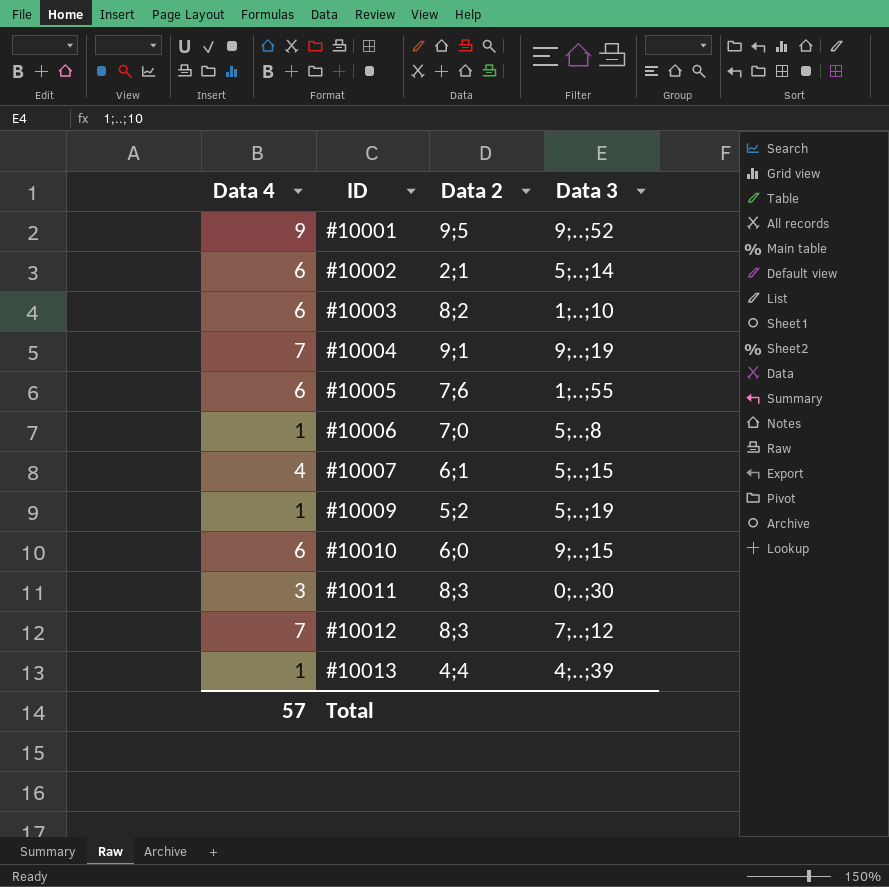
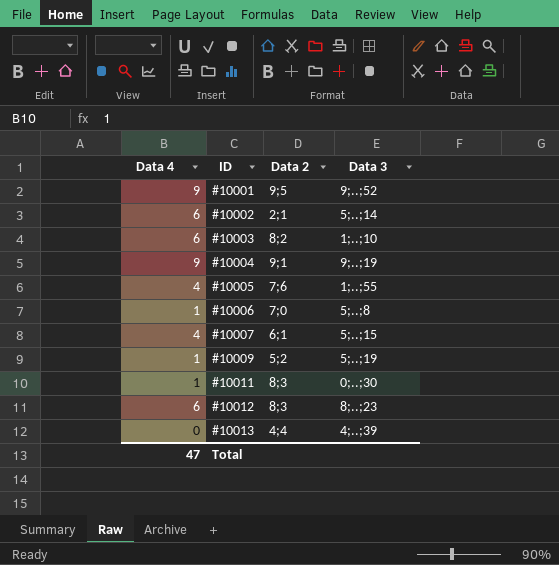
row #10010: 6 | 6;0 | 9;..;15 -> none
#10004 | Data 4: 7 -> 9
#10005 | Data 4: 6 -> 4
#10011 | Data 4: 3 -> 1
#10012 | Data 4: 7 -> 6
#10012 | Data 3: 7;..;12 -> 8;..;23
#10013 | Data 4: 1 -> 0
Total | Data 4: 57 -> 47

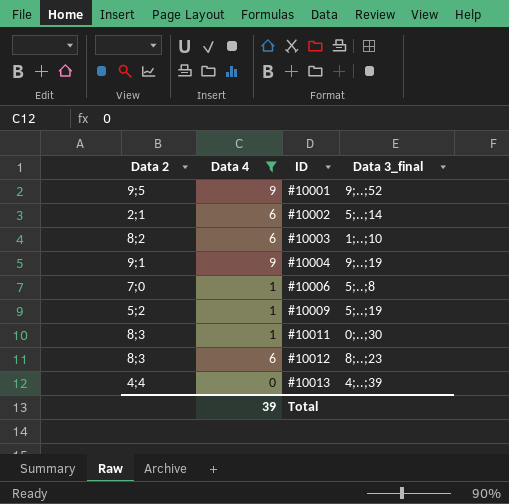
filter: none -> Data 4 != 4
column Data 2 | position: 3 -> 1
column name: Data 3 -> Data 3_final
Total | Data 4: 47 -> 39

